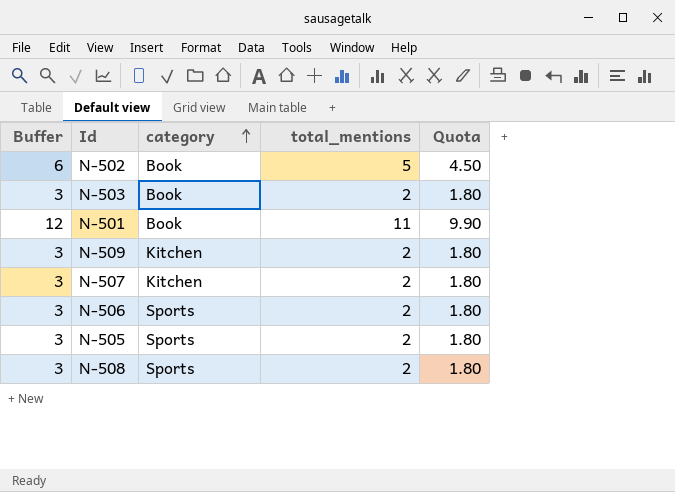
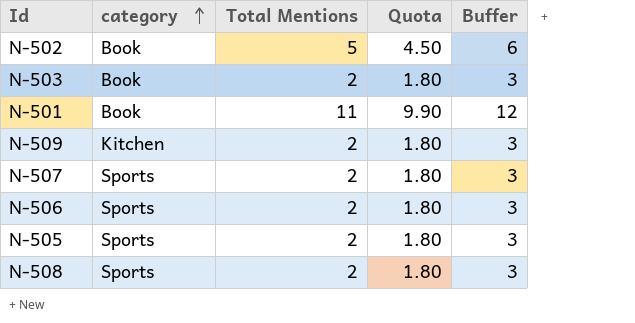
column name: total_mentions -> Total Mentions
column Buffer | position: 1 -> 5
N-507 | category: Kitchen -> Sports

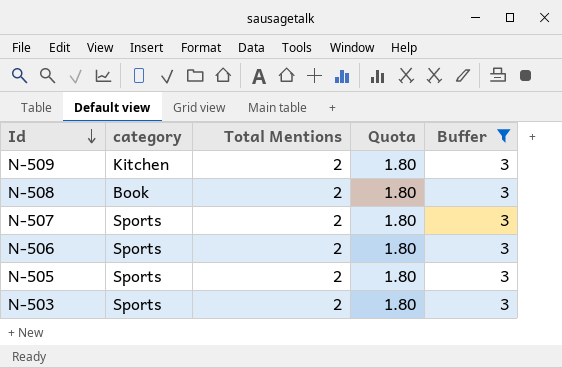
filter: none -> Buffer = 3
row order: category ascending -> Id descending
N-508 | category: Sports -> Book
N-503 | category: Book -> Sports

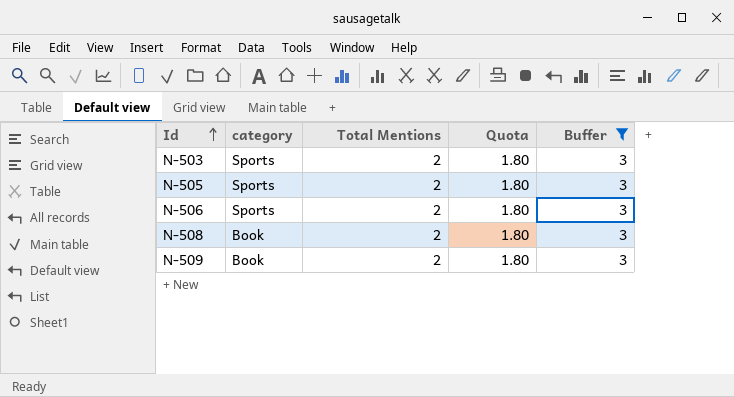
row order: Id descending -> Id ascending
row N-507: Sports | 2 | 1.80 | 3 -> none
N-509 | category: Kitchen -> Book

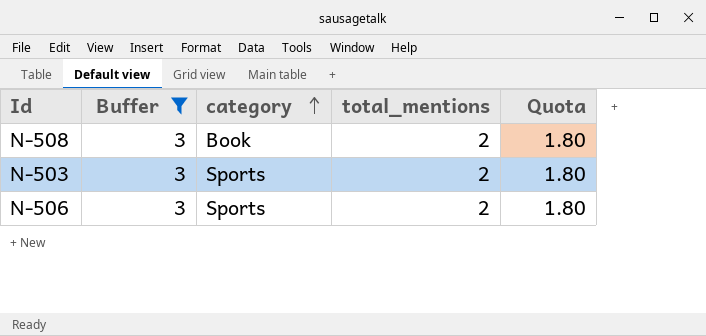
row order: Id ascending -> category ascending
column Buffer | position: 5 -> 2
column name: Total Mentions -> total_mentions
row N-505: Sports | 2 | 1.80 | 3 -> none
row N-509: Book | 2 | 1.80 | 3 -> none

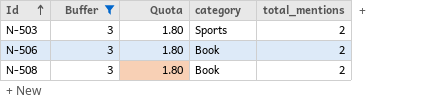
row order: category ascending -> Id ascending
column Quota | position: 5 -> 3
N-506 | category: Sports -> Book

